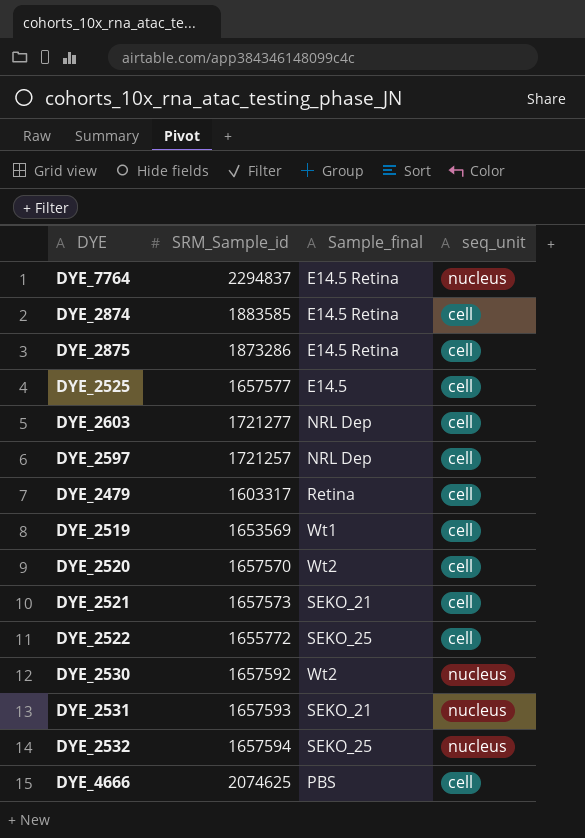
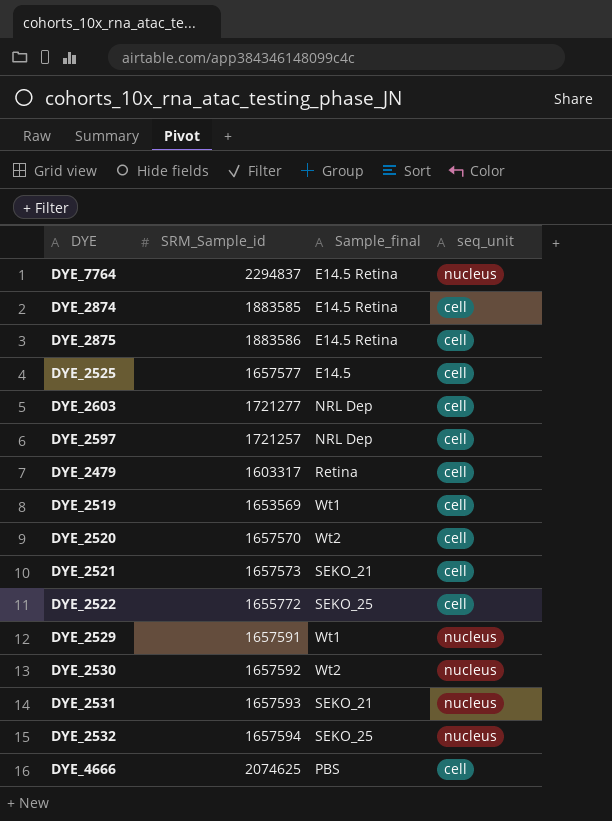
DYE_2875 | SRM_Sample_id: 1873286 -> 1883586
row DYE_2529: none -> 1657591 | Wt1 | nucleus

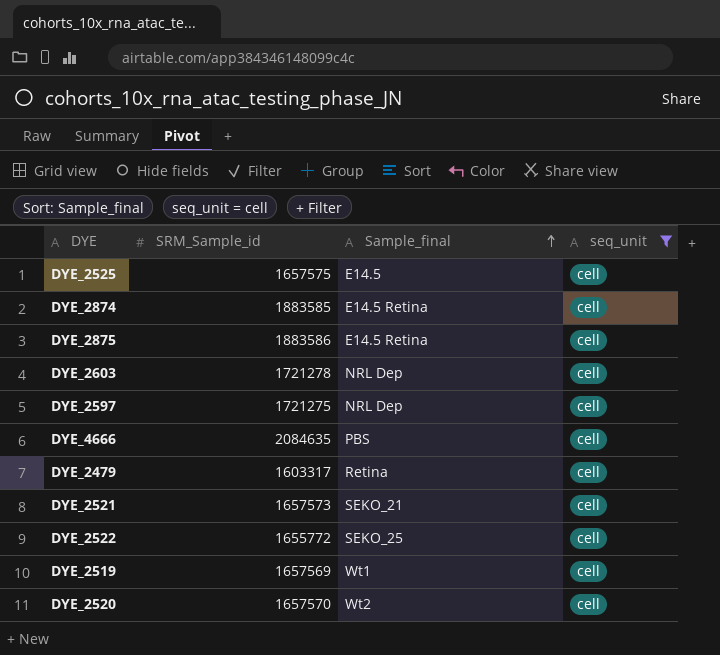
filter: none -> seq_unit = cell
row order: none -> Sample_final ascending
DYE_2525 | SRM_Sample_id: 1657577 -> 1657575
DYE_2603 | SRM_Sample_id: 1721277 -> 1721278
DYE_2597 | SRM_Sample_id: 1721257 -> 1721275
DYE_4666 | SRM_Sample_id: 2074625 -> 2084635
DYE_2519 | SRM_Sample_id: 1653569 -> 1657569

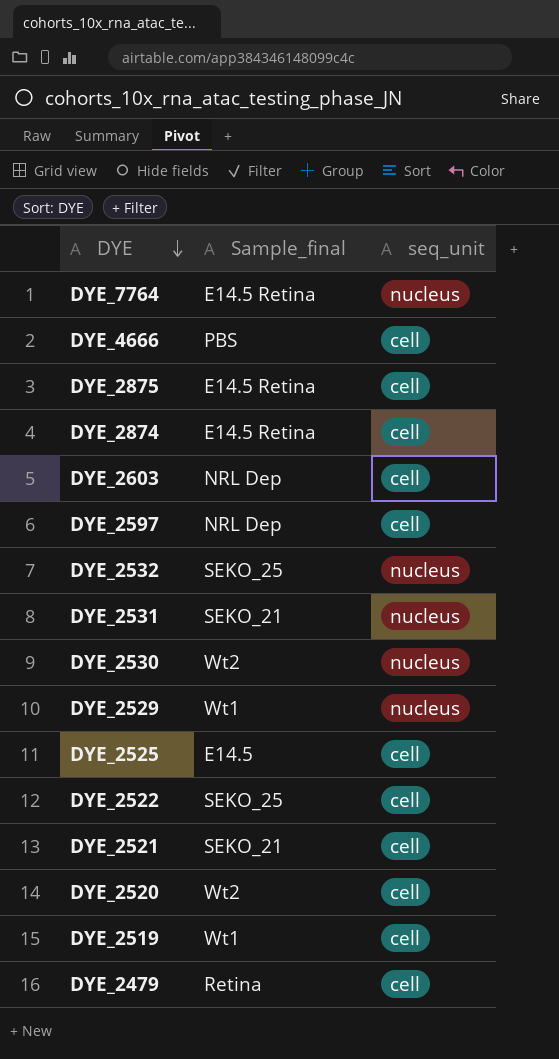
filter: seq_unit = cell -> none
row order: Sample_final ascending -> DYE descending
column SRM_Sample_id | position: 2 -> none

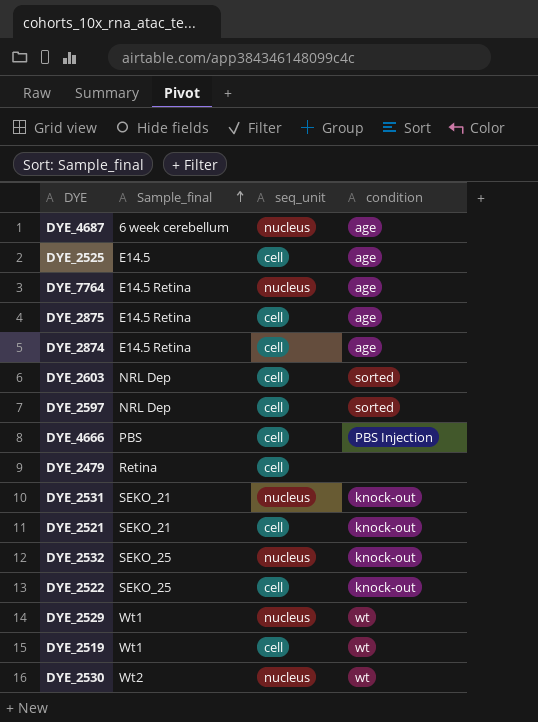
row order: DYE descending -> Sample_final ascending
column condition | position: none -> 4
row DYE_2520: Wt2 | cell -> none
row DYE_4687: none -> 6 week cerebellum | nucleus | age

